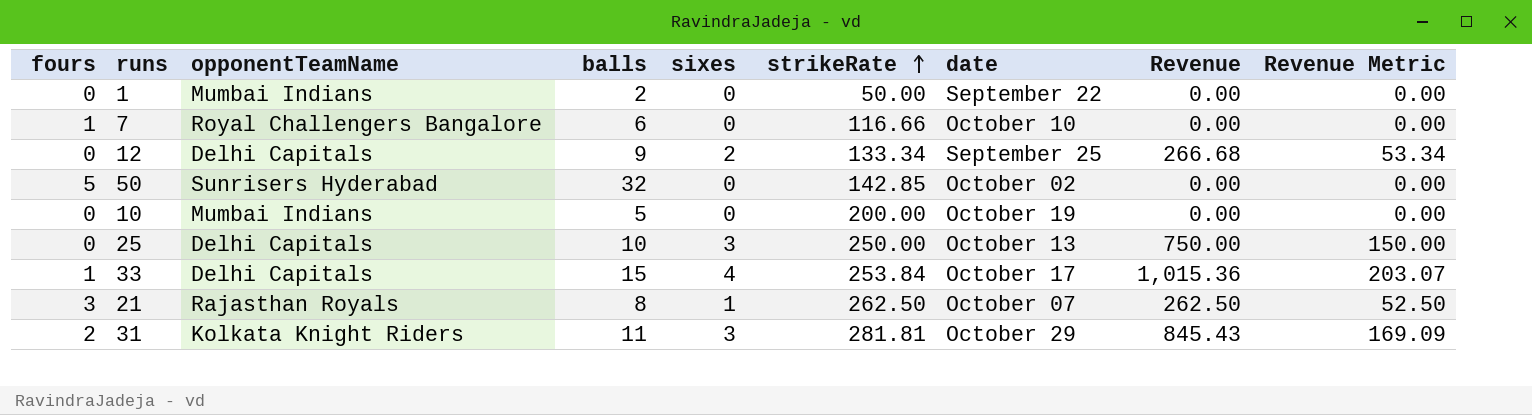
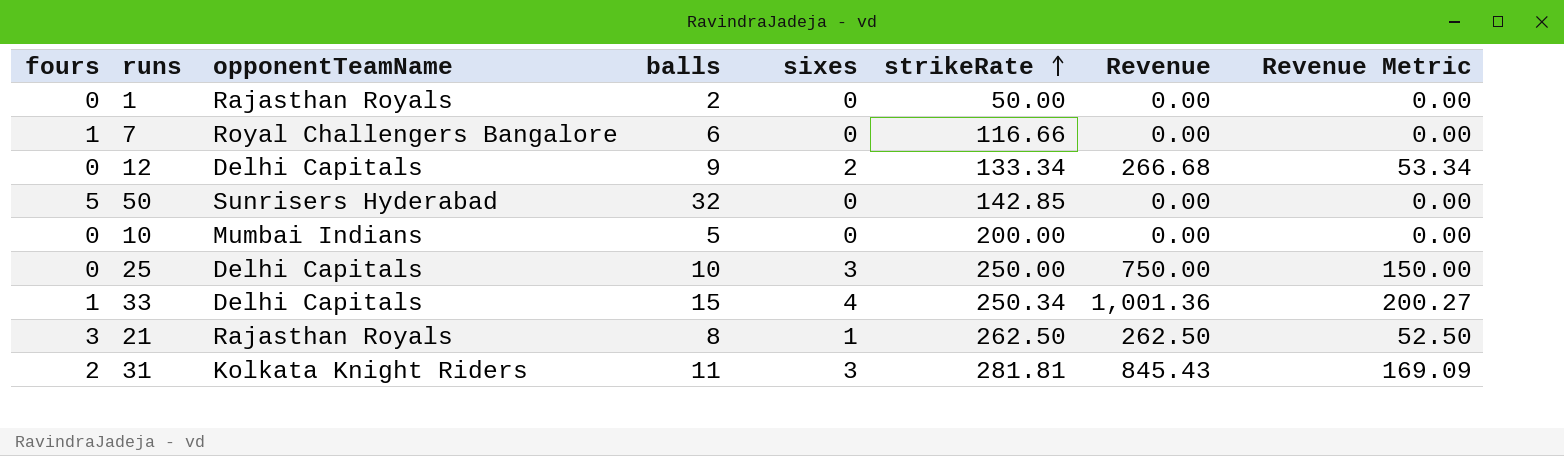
column date | position: 7 -> none
1 | opponentTeamName: Mumbai Indians -> Rajasthan Royals
33 | strikeRate: 253.84 -> 250.34
33 | Revenue: 1,015.36 -> 1,001.36
33 | Revenue Metric: 203.07 -> 200.27

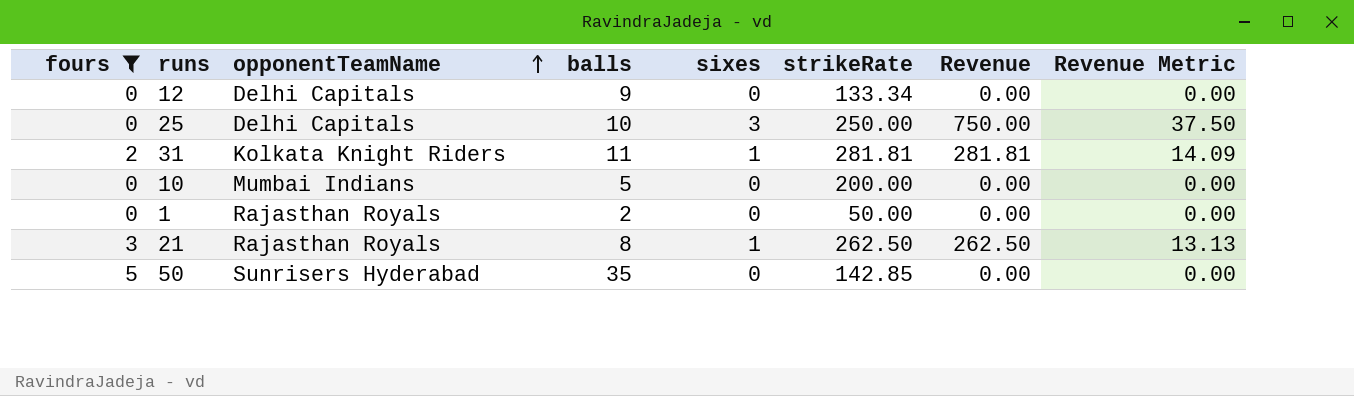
filter: none -> fours != 1
row order: strikeRate ascending -> opponentTeamName ascending
column Revenue Metric | formula: [Revenue] * 0.2 -> [Revenue] * 0.05
12 | sixes: 2 -> 0
12 | Revenue: 266.68 -> 0.00
31 | sixes: 3 -> 1
31 | Revenue: 845.43 -> 281.81
50 | balls: 32 -> 35

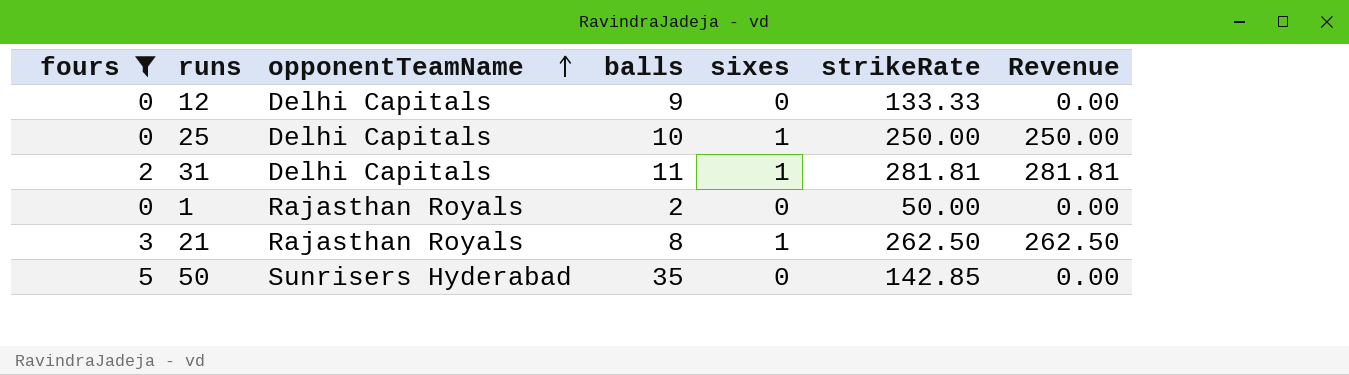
column Revenue Metric | formula: [Revenue] * 0.05 -> none
row 10: 0 | Mumbai Indians | 5 | 0 | 200.00 | 0.00 | 0.00 -> none
12 | strikeRate: 133.34 -> 133.33
25 | sixes: 3 -> 1
25 | Revenue: 750.00 -> 250.00
31 | opponentTeamName: Kolkata Knight Riders -> Delhi Capitals

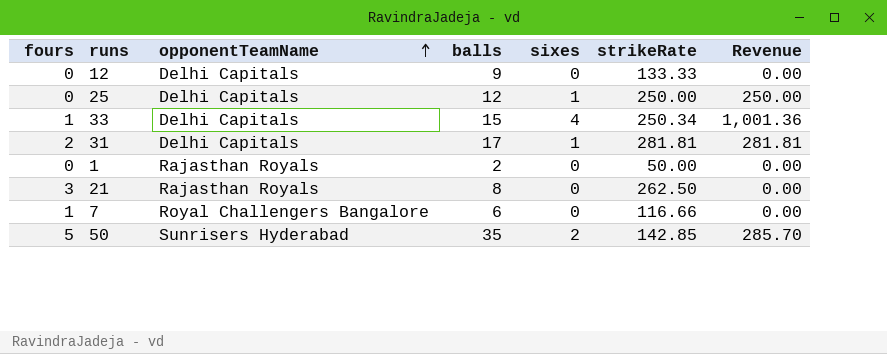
filter: fours != 1 -> none
25 | balls: 10 -> 12
31 | balls: 11 -> 17
21 | sixes: 1 -> 0
21 | Revenue: 262.50 -> 0.00
50 | sixes: 0 -> 2
50 | Revenue: 0.00 -> 285.70

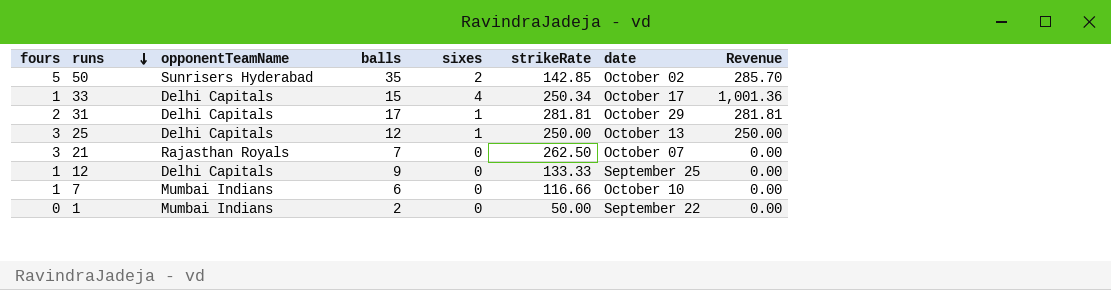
row order: opponentTeamName ascending -> runs descending
column date | position: none -> 7
25 | fours: 0 -> 3
21 | balls: 8 -> 7
12 | fours: 0 -> 1
7 | opponentTeamName: Royal Challengers Bangalore -> Mumbai Indians
1 | opponentTeamName: Rajasthan Royals -> Mumbai Indians

